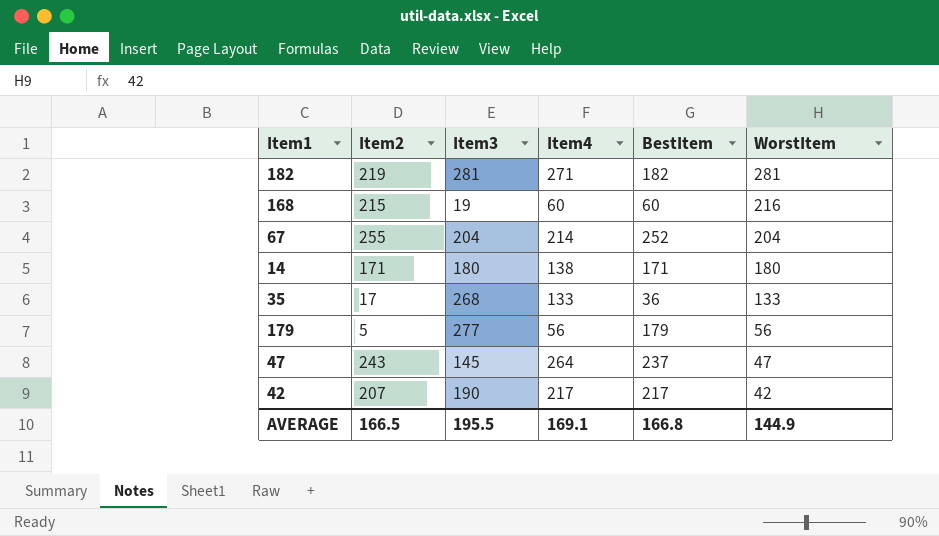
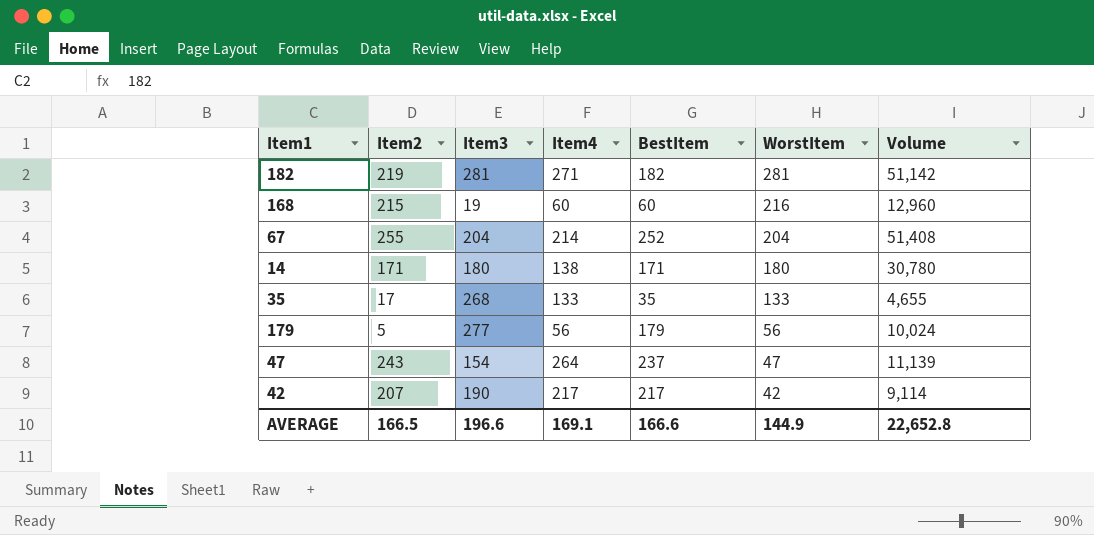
column Volume | formula: none -> [BestItem] * [WorstItem]
35 | BestItem: 36 -> 35
47 | Item3: 145 -> 154
AVERAGE | Item3: 195.5 -> 196.6
AVERAGE | BestItem: 166.8 -> 166.6

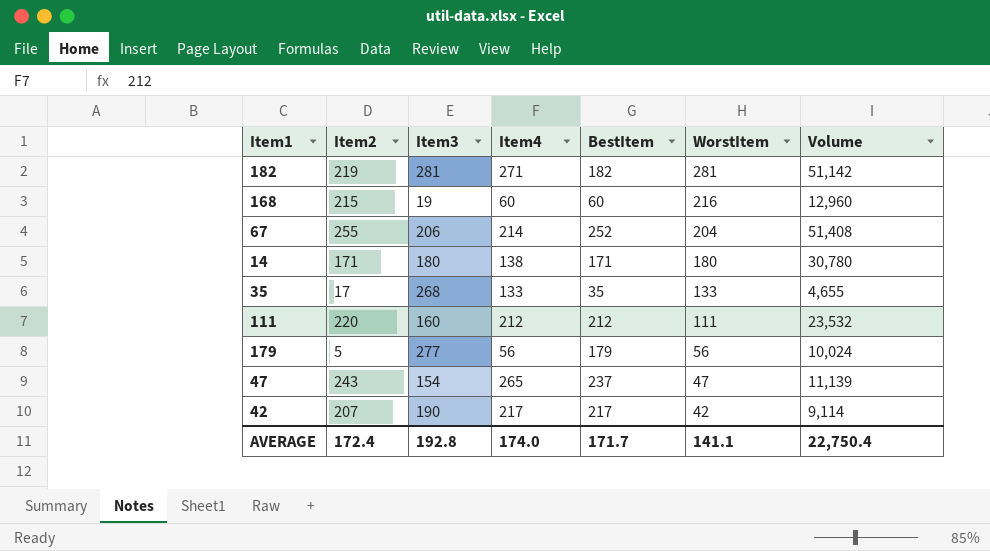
67 | Item3: 204 -> 206
row 111: none -> 220 | 160 | 212 | 212 | 111 | 23,532
47 | Item4: 264 -> 265
AVERAGE | Item2: 166.5 -> 172.4
AVERAGE | Item3: 196.6 -> 192.8
AVERAGE | Item4: 169.1 -> 174.0
AVERAGE | BestItem: 166.6 -> 171.7
AVERAGE | WorstItem: 144.9 -> 141.1
AVERAGE | Volume: 22,652.8 -> 22,750.4

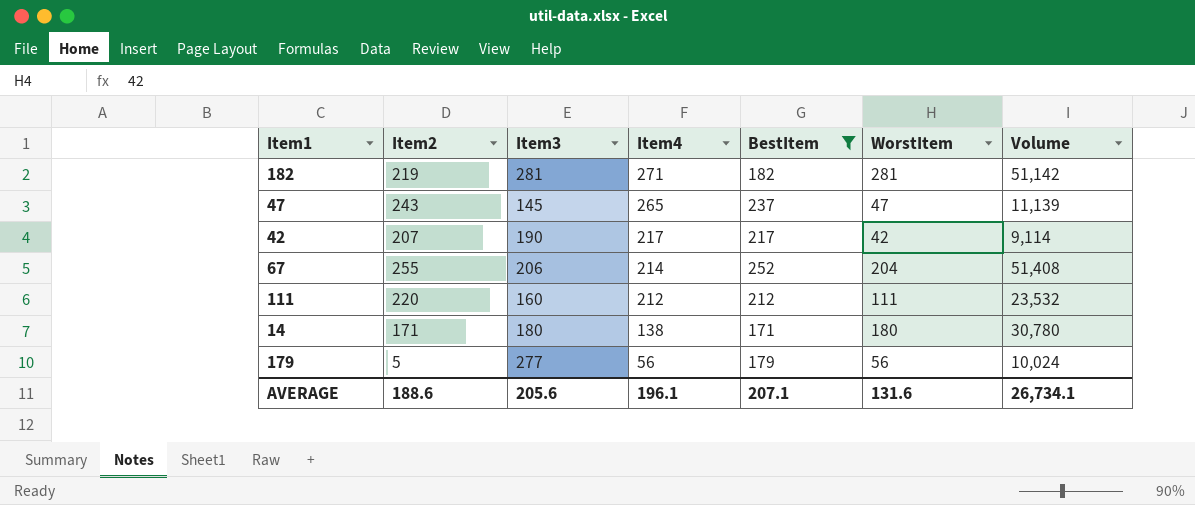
filter: none -> BestItem >= 171
row order: WorstItem descending -> Item4 descending
47 | Item3: 154 -> 145
AVERAGE | Item2: 172.4 -> 188.6
AVERAGE | Item3: 192.8 -> 205.6
AVERAGE | Item4: 174.0 -> 196.1
AVERAGE | BestItem: 171.7 -> 207.1
AVERAGE | WorstItem: 141.1 -> 131.6
AVERAGE | Volume: 22,750.4 -> 26,734.1

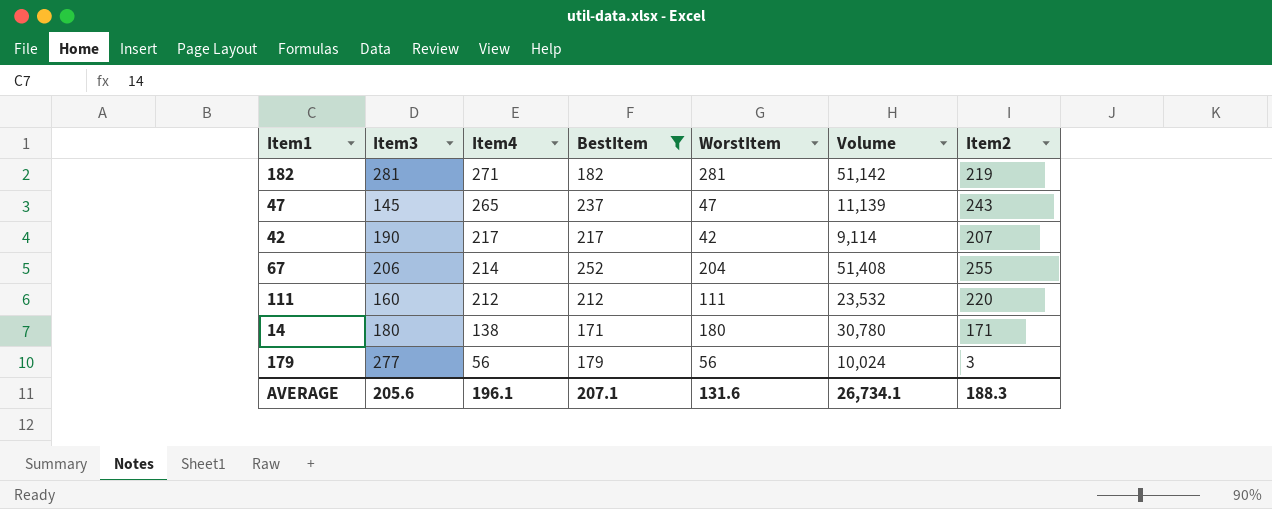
column Item2 | position: 2 -> 7
179 | Item2: 5 -> 3
AVERAGE | Item2: 188.6 -> 188.3

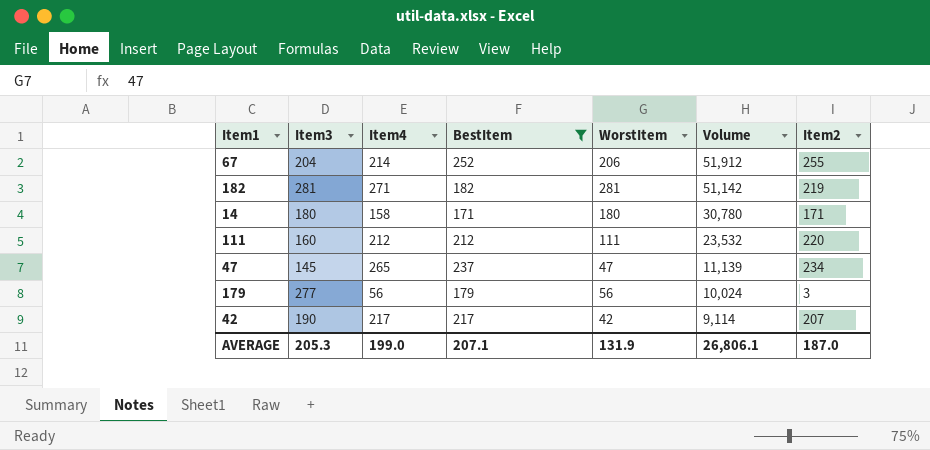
row order: Item4 descending -> Volume descending
67 | Item3: 206 -> 204
67 | WorstItem: 204 -> 206
67 | Volume: 51,408 -> 51,912
14 | Item4: 138 -> 158
47 | Item2: 243 -> 234
AVERAGE | Item3: 205.6 -> 205.3
AVERAGE | Item4: 196.1 -> 199.0
AVERAGE | WorstItem: 131.6 -> 131.9
AVERAGE | Volume: 26,734.1 -> 26,806.1
AVERAGE | Item2: 188.3 -> 187.0

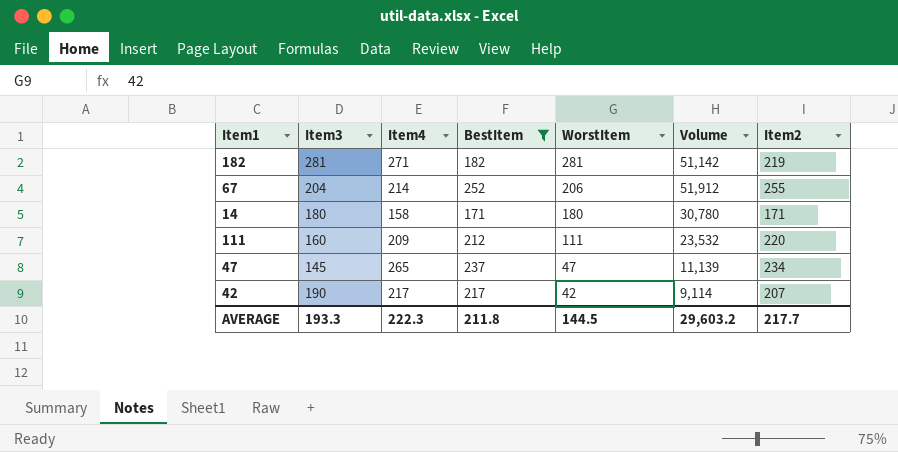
row order: Volume descending -> WorstItem descending
row 179: 277 | 56 | 179 | 56 | 10,024 | 3 -> none
111 | Item4: 212 -> 209
AVERAGE | Item3: 205.3 -> 193.3
AVERAGE | Item4: 199.0 -> 222.3
AVERAGE | BestItem: 207.1 -> 211.8
AVERAGE | WorstItem: 131.9 -> 144.5
AVERAGE | Volume: 26,806.1 -> 29,603.2
AVERAGE | Item2: 187.0 -> 217.7

